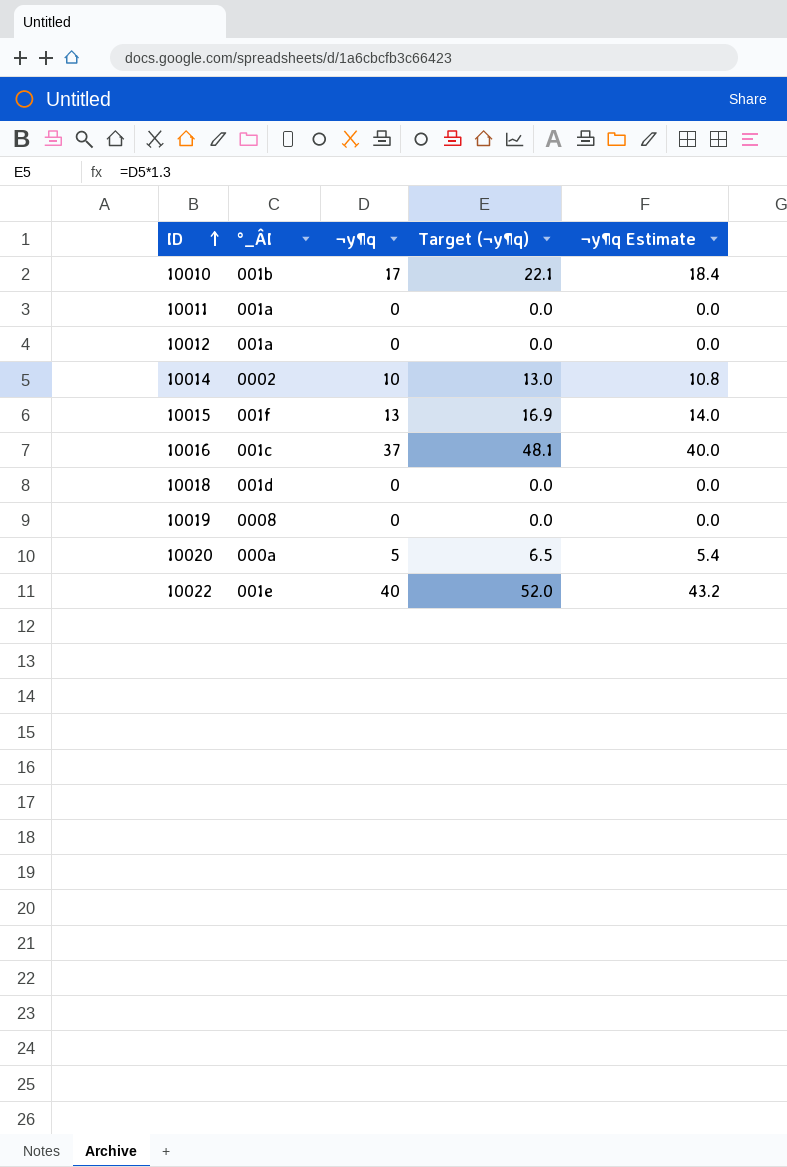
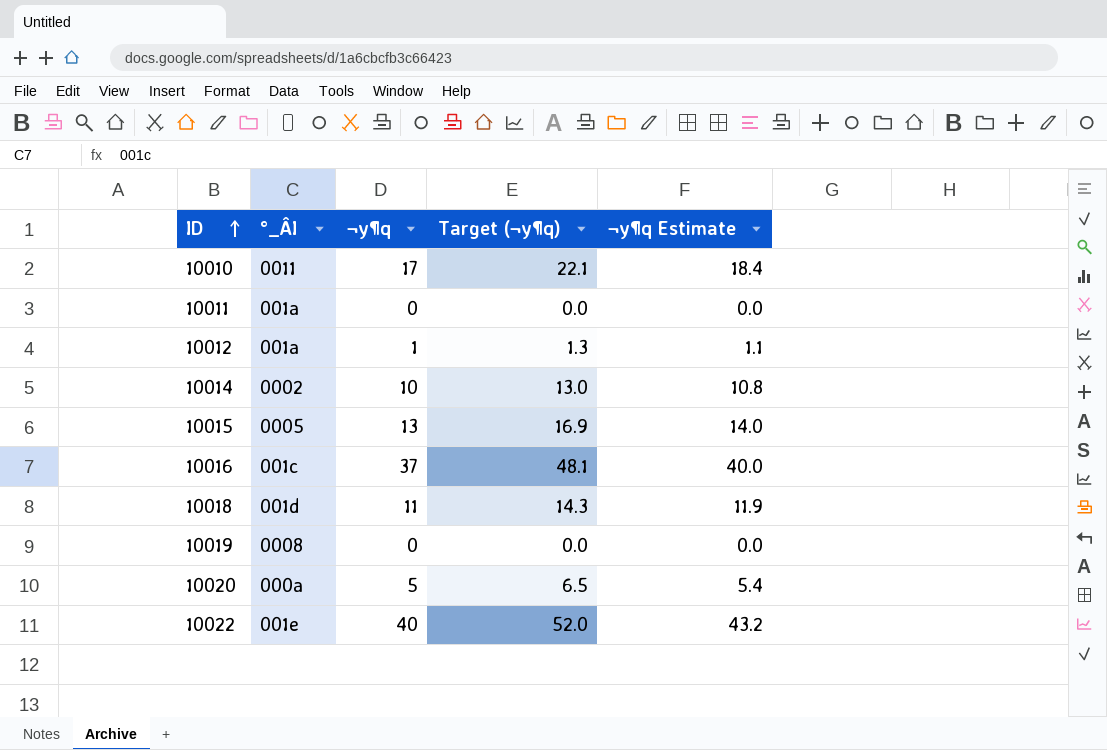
10010 | °_ÂI: 001b -> 0011
10012 | ¬y¶q: 0 -> 1
10012 | Target (¬y¶q): 0.0 -> 1.3
10012 | ¬y¶q Estimate: 0.0 -> 1.1
10015 | °_ÂI: 001f -> 0005
10018 | ¬y¶q: 0 -> 11
10018 | Target (¬y¶q): 0.0 -> 14.3
10018 | ¬y¶q Estimate: 0.0 -> 11.9

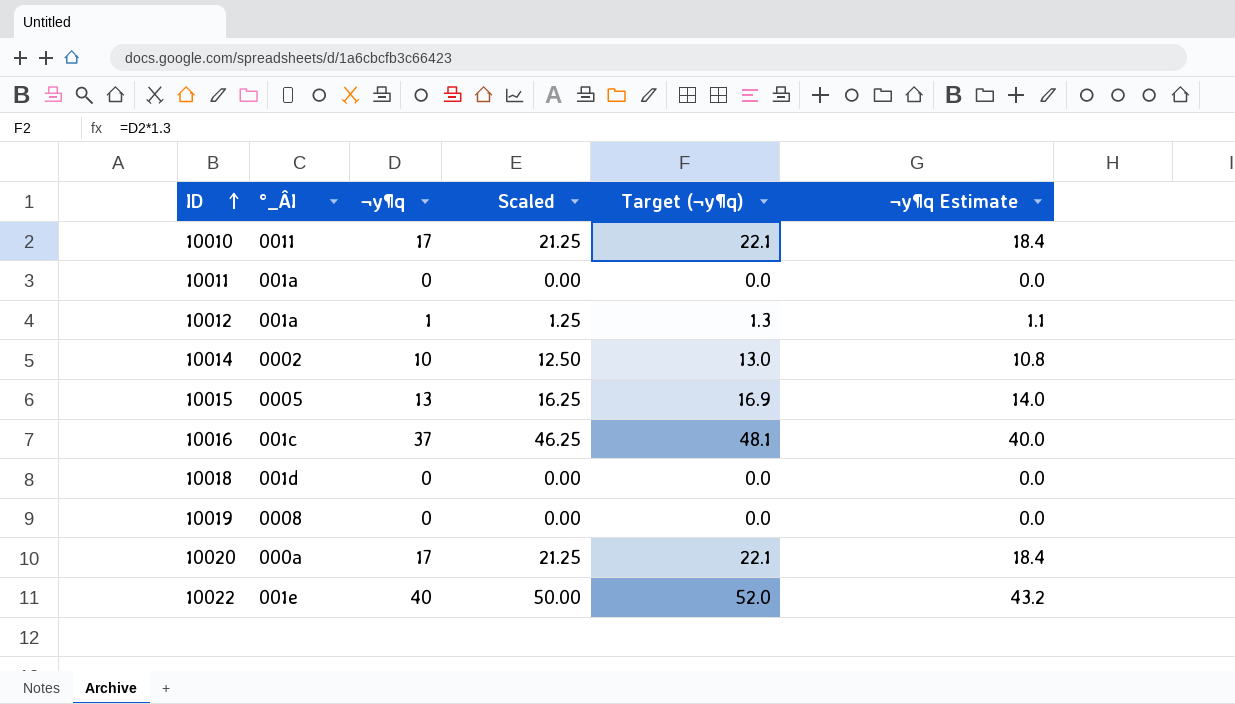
column Scaled | formula: none -> [¬y¶q] * 1.25
10018 | ¬y¶q: 11 -> 0
10018 | Target (¬y¶q): 14.3 -> 0.0
10018 | ¬y¶q Estimate: 11.9 -> 0.0
10020 | ¬y¶q: 5 -> 17
10020 | Target (¬y¶q): 6.5 -> 22.1
10020 | ¬y¶q Estimate: 5.4 -> 18.4

